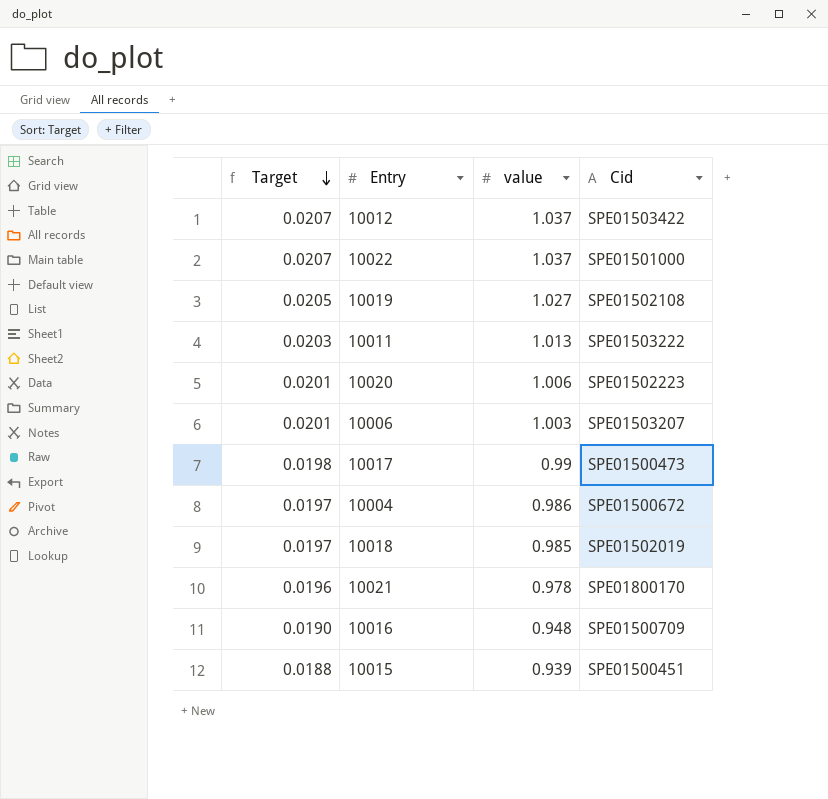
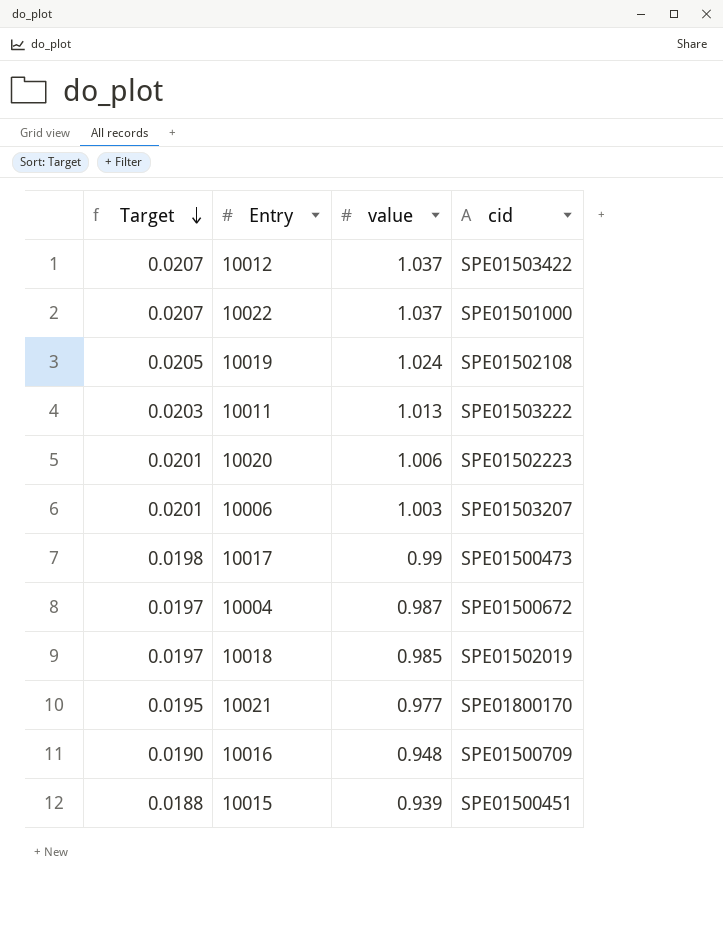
column name: Cid -> cid
10019 | value: 1.027 -> 1.024
10004 | value: 0.986 -> 0.987
10021 | Target: 0.0196 -> 0.0195
10021 | value: 0.978 -> 0.977

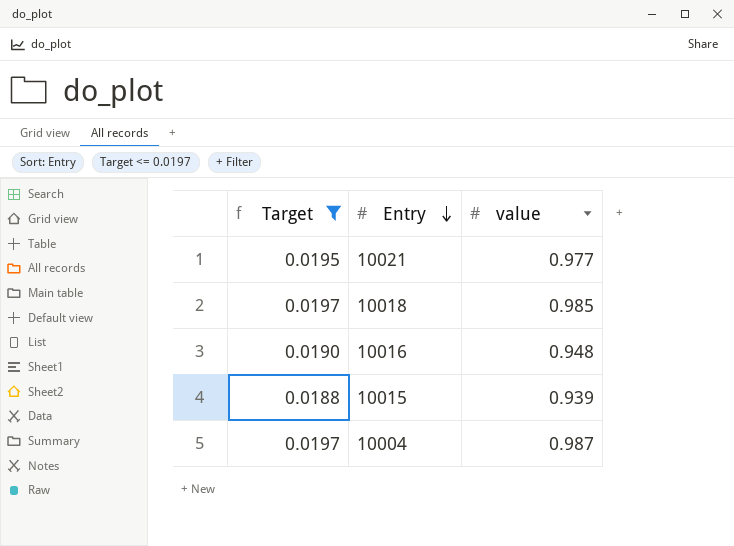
filter: none -> Target <= 0.0197
row order: Target descending -> Entry descending
column cid | position: 4 -> none

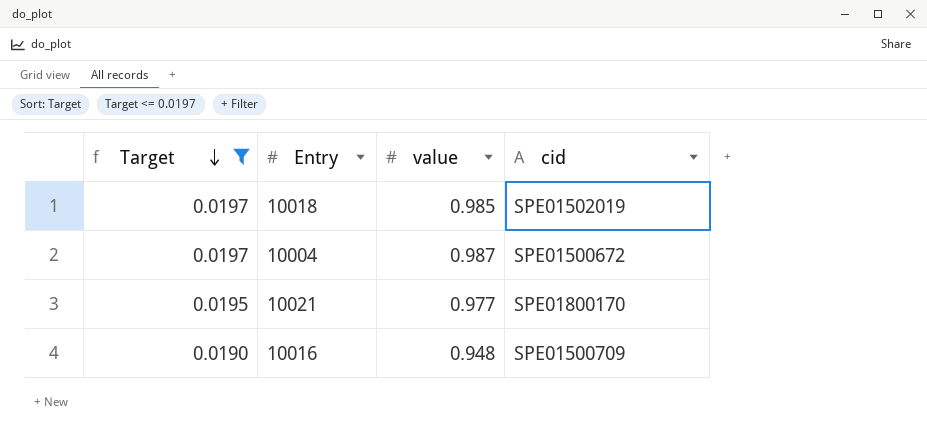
row order: Entry descending -> Target descending
column cid | position: none -> 4
row 10015: 0.0188 | 0.939 -> none

